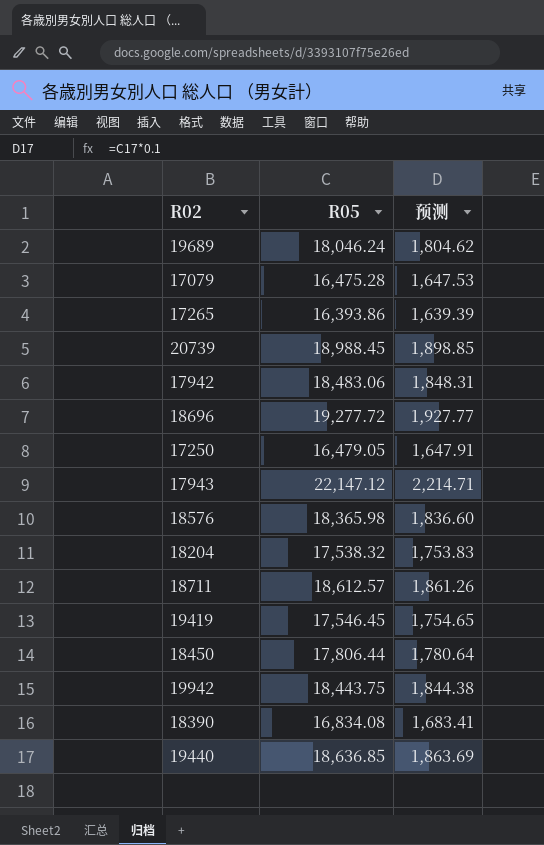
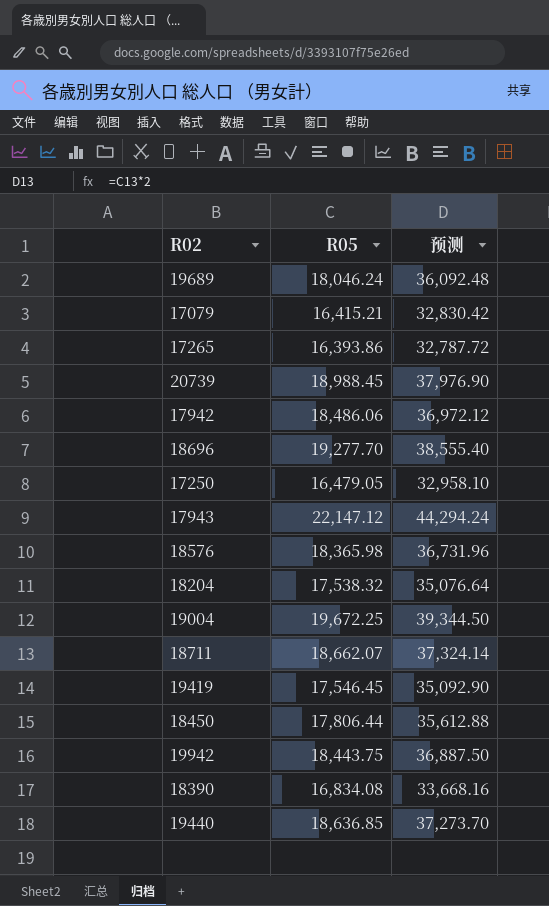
column 预测 | formula: [R05] * 0.1 -> [R05] * 2
17079 | R05: 16,475.28 -> 16,415.21
17942 | R05: 18,483.06 -> 18,486.06
18696 | R05: 19,277.72 -> 19,277.70
row 19004: none -> 19,672.25 | 39,344.50
18711 | R05: 18,612.57 -> 18,662.07

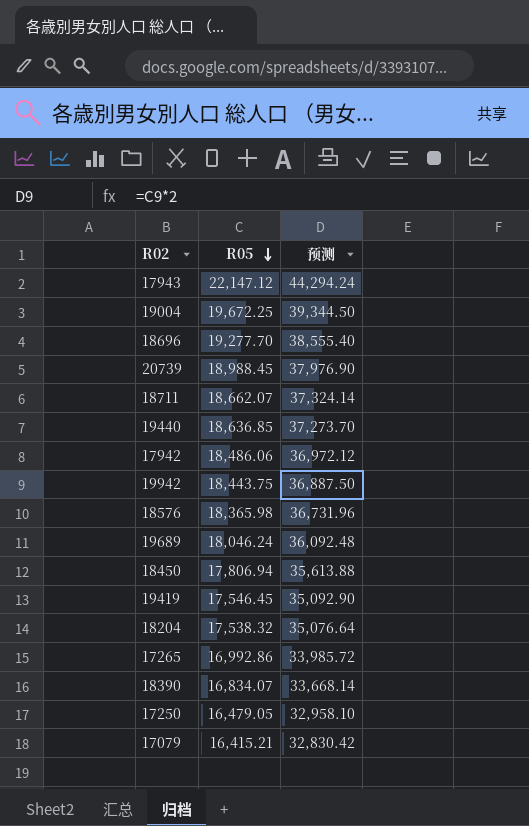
row order: none -> R05 descending
18450 | R05: 17,806.44 -> 17,806.94
18450 | 预测: 35,612.88 -> 35,613.88
17265 | R05: 16,393.86 -> 16,992.86
17265 | 预测: 32,787.72 -> 33,985.72
18390 | R05: 16,834.08 -> 16,834.07
18390 | 预测: 33,668.16 -> 33,668.14

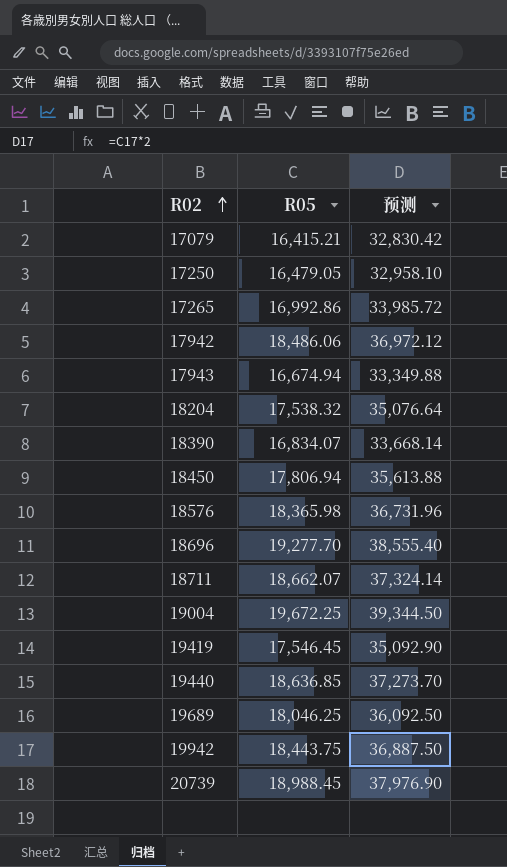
row order: R05 descending -> R02 ascending
17943 | R05: 22,147.12 -> 16,674.94
17943 | 预测: 44,294.24 -> 33,349.88
19689 | R05: 18,046.24 -> 18,046.25
19689 | 预测: 36,092.48 -> 36,092.50

